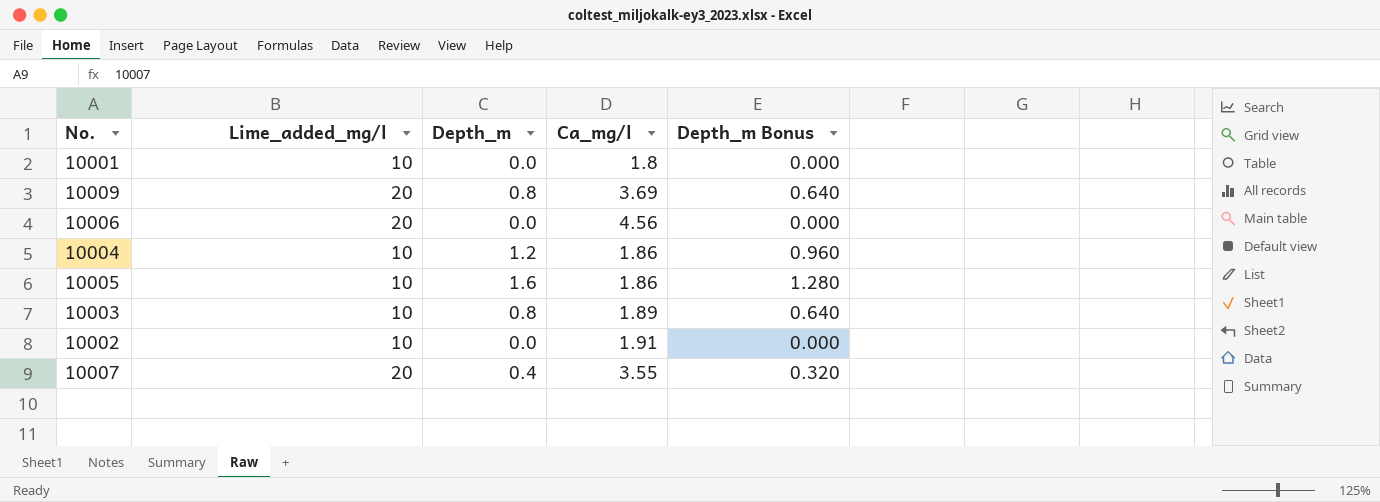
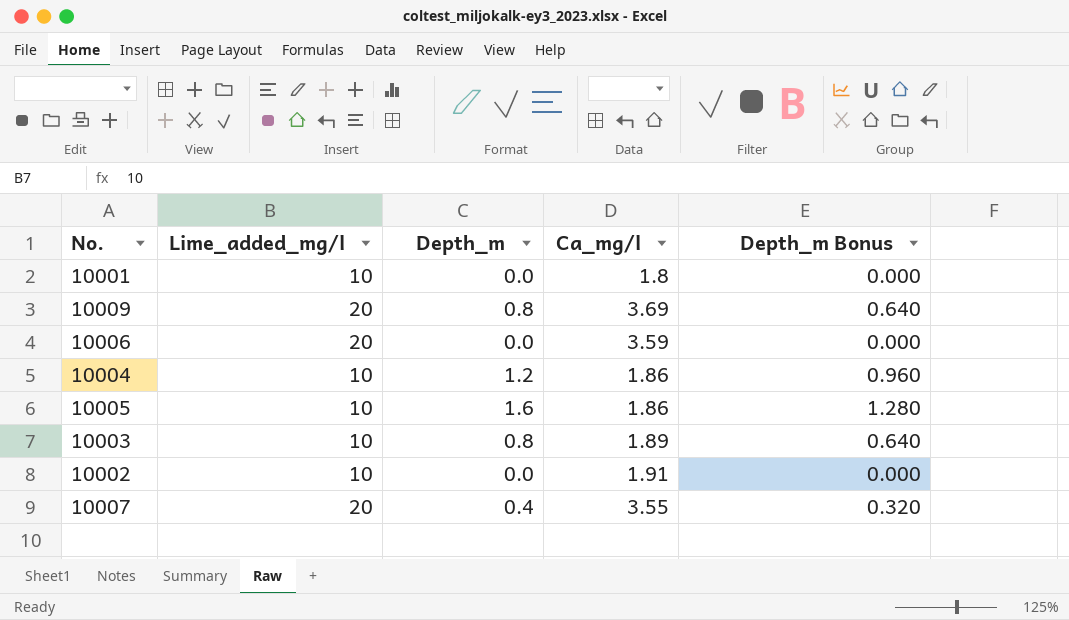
10006 | Ca_mg/l: 4.56 -> 3.59

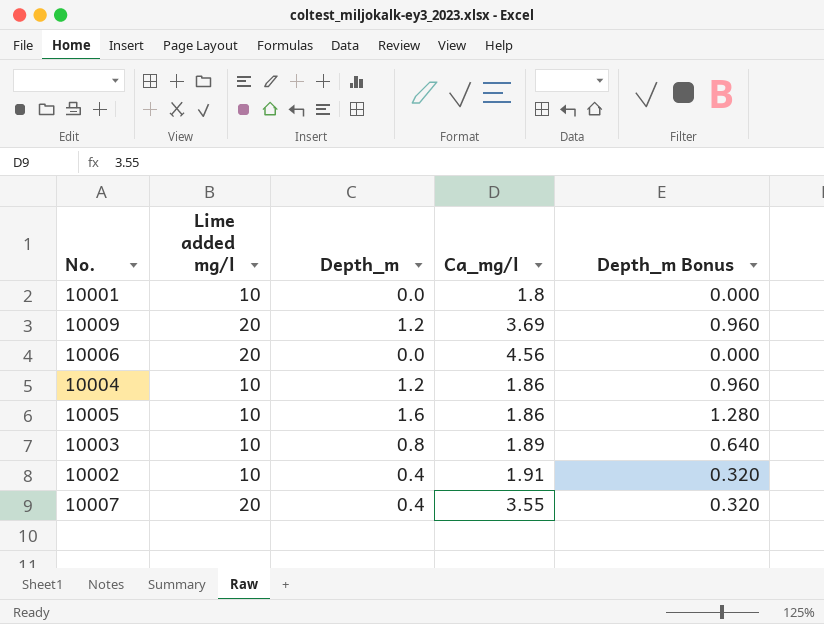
column name: Lime_added_mg/l -> Lime added mg/l
10009 | Depth_m: 0.8 -> 1.2
10009 | Depth_m Bonus: 0.640 -> 0.960
10006 | Ca_mg/l: 3.59 -> 4.56
10002 | Depth_m: 0.0 -> 0.4
10002 | Depth_m Bonus: 0.000 -> 0.320

